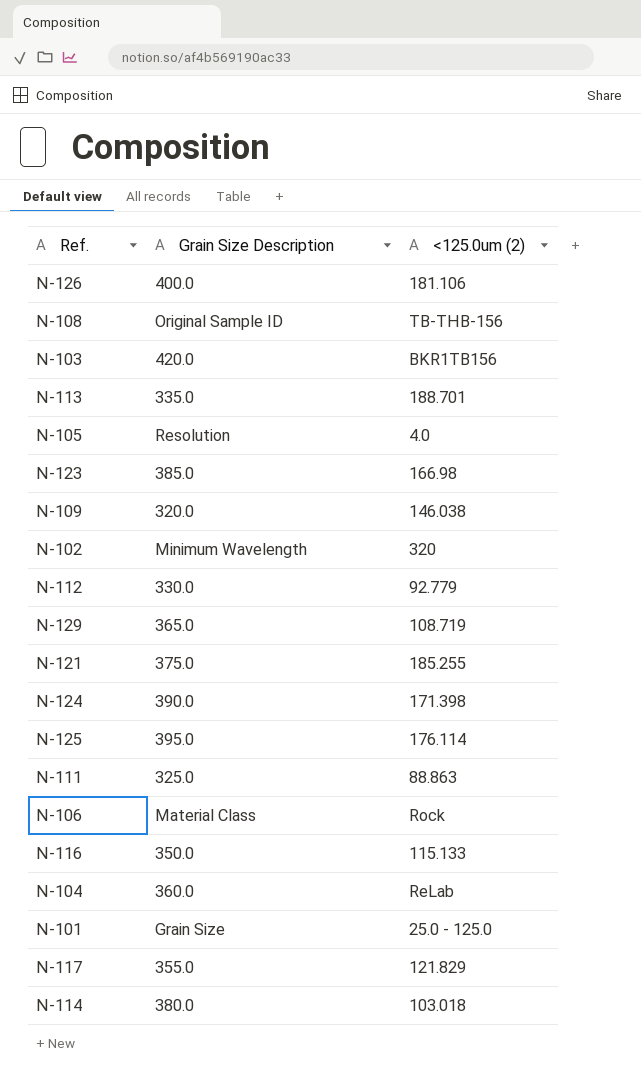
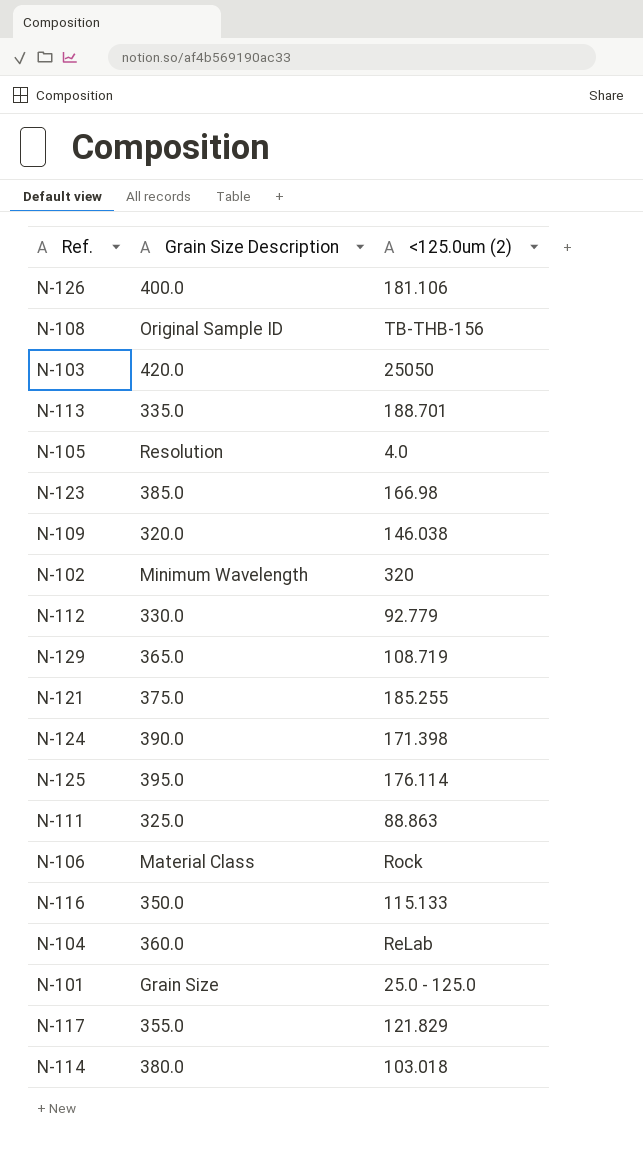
N-103 | <125.0um (2): BKR1TB156 -> 25050

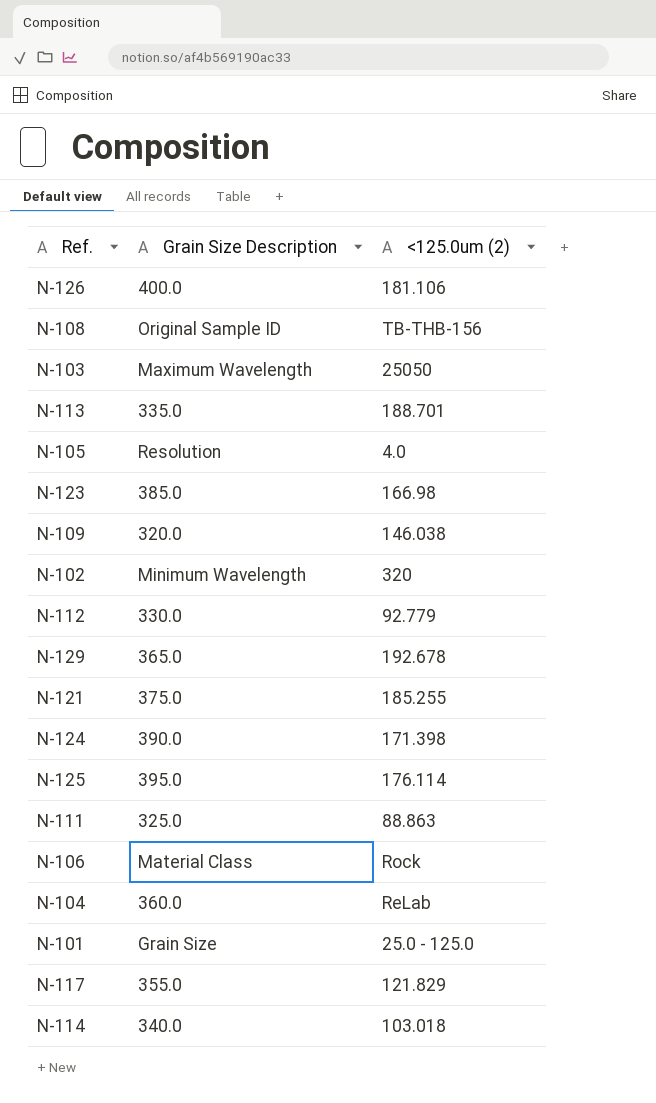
row N-116: 350.0 | 115.133 -> none
N-103 | Grain Size Description: 420.0 -> Maximum Wavelength
N-129 | <125.0um (2): 108.719 -> 192.678
N-114 | Grain Size Description: 380.0 -> 340.0

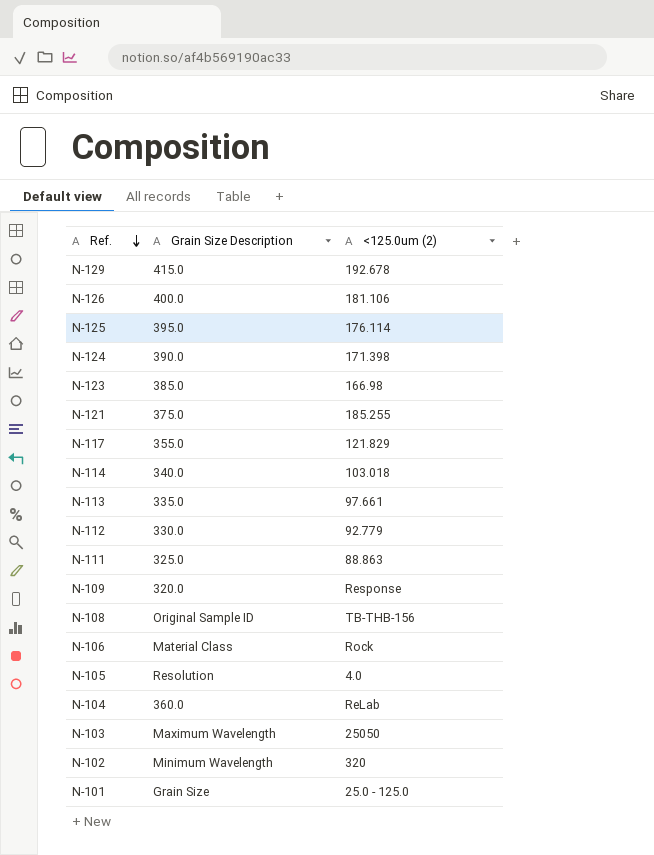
row order: none -> Ref. descending
N-129 | Grain Size Description: 365.0 -> 415.0
N-113 | <125.0um (2): 188.701 -> 97.661
N-109 | <125.0um (2): 146.038 -> Response

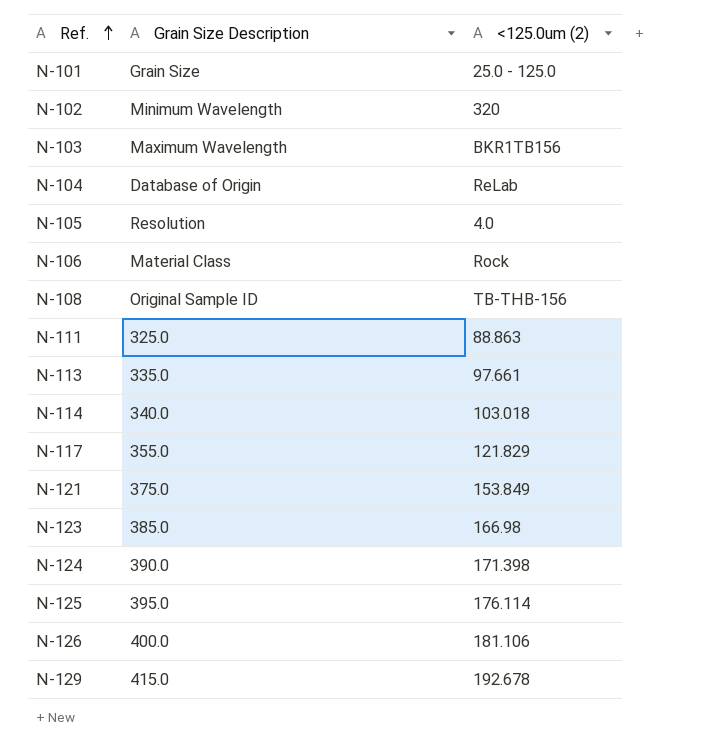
row order: Ref. descending -> Ref. ascending
row N-112: 330.0 | 92.779 -> none
row N-109: 320.0 | Response -> none
N-103 | <125.0um (2): 25050 -> BKR1TB156
N-104 | Grain Size Description: 360.0 -> Database of Origin
N-121 | <125.0um (2): 185.255 -> 153.849

